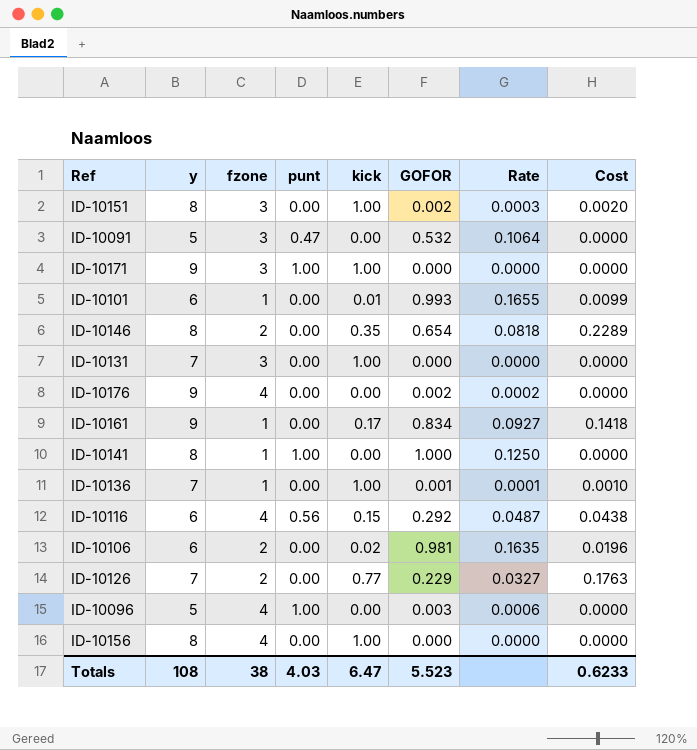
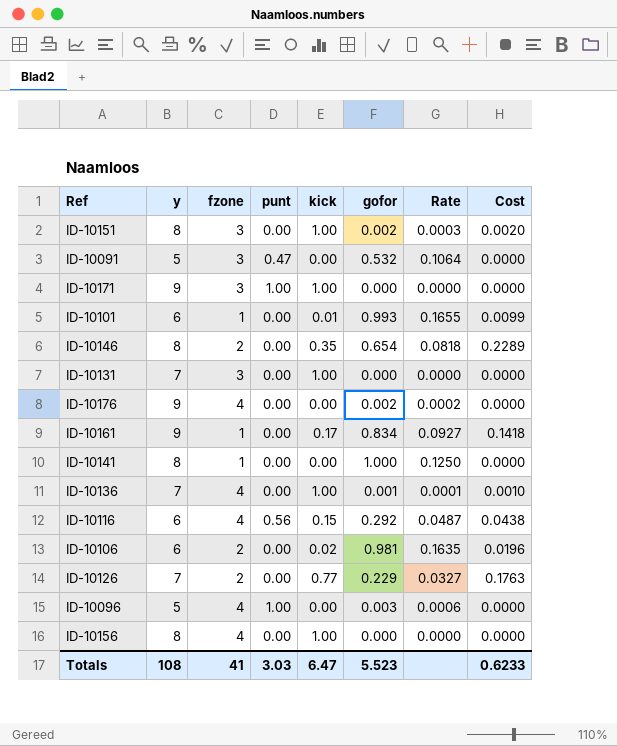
column name: GOFOR -> gofor
ID-10141 | punt: 1.00 -> 0.00
ID-10136 | fzone: 1 -> 4
Totals | fzone: 38 -> 41
Totals | punt: 4.03 -> 3.03

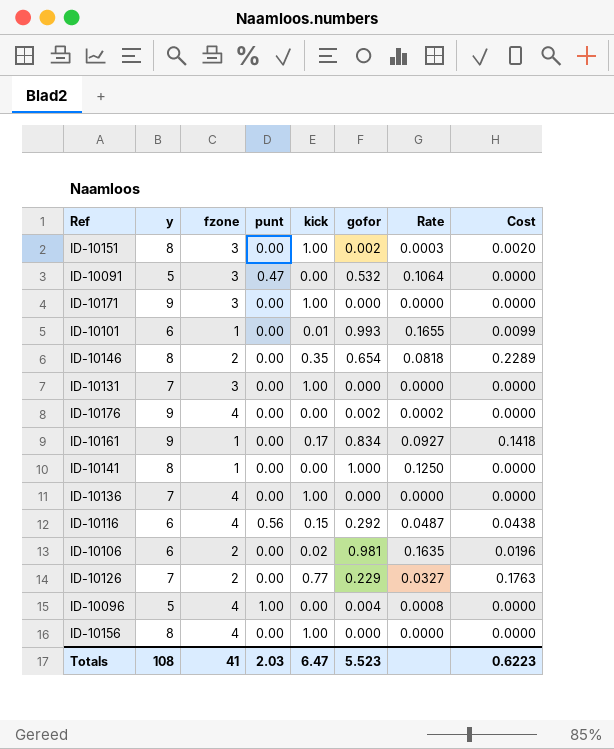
ID-10171 | punt: 1.00 -> 0.00
ID-10136 | gofor: 0.001 -> 0.000
ID-10136 | Rate: 0.0001 -> 0.0000
ID-10136 | Cost: 0.0010 -> 0.0000
ID-10096 | gofor: 0.003 -> 0.004
ID-10096 | Rate: 0.0006 -> 0.0008
Totals | punt: 3.03 -> 2.03
Totals | Cost: 0.6233 -> 0.6223

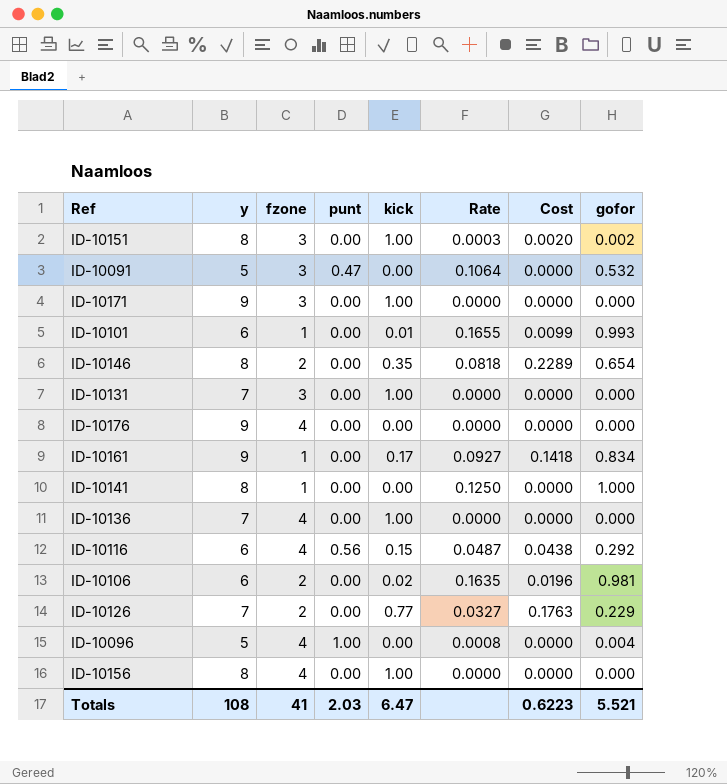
column gofor | position: 6 -> 8
ID-10176 | Rate: 0.0002 -> 0.0000
ID-10176 | gofor: 0.002 -> 0.000
Totals | gofor: 5.523 -> 5.521

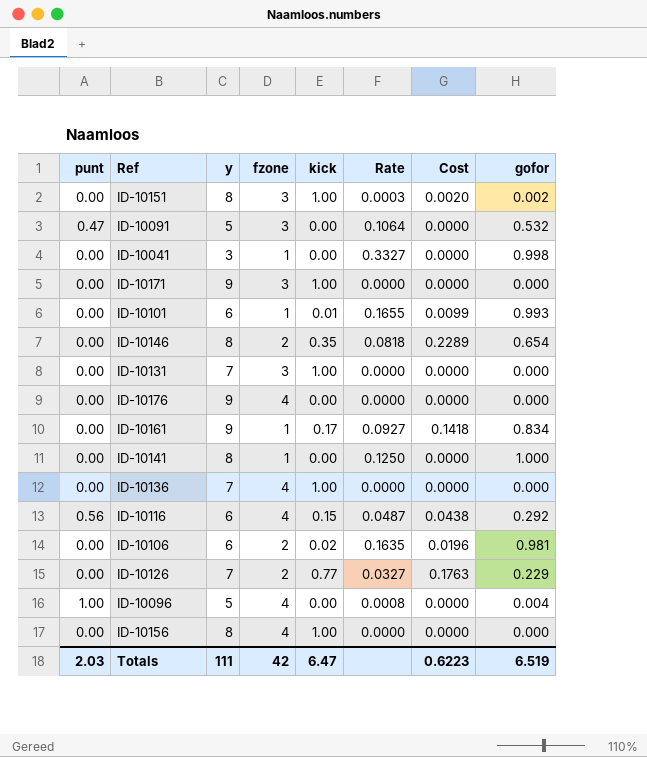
column punt | position: 4 -> 1
row ID-10041: none -> 0.00 | 3 | 1 | 0.00 | 0.3327 | 0.0000 | 0.998
Totals | y: 108 -> 111
Totals | fzone: 41 -> 42
Totals | gofor: 5.521 -> 6.519

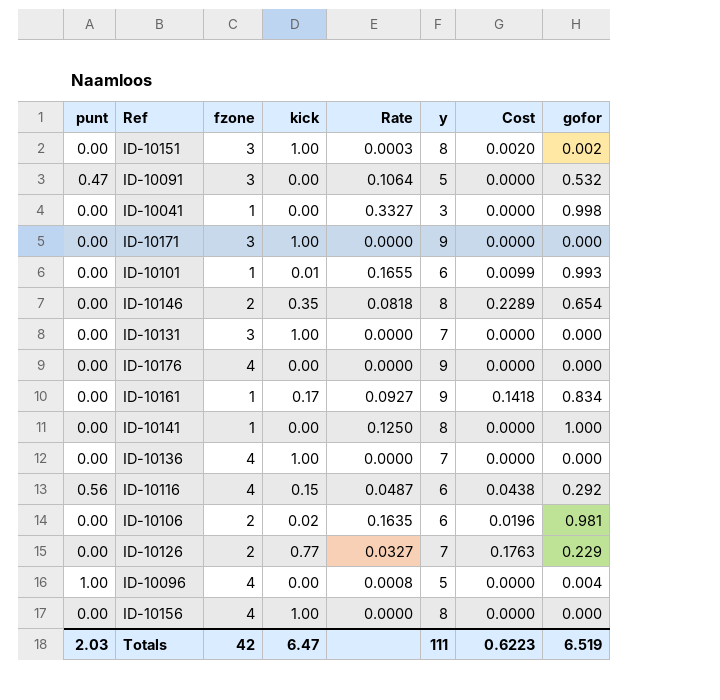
column y | position: 3 -> 6

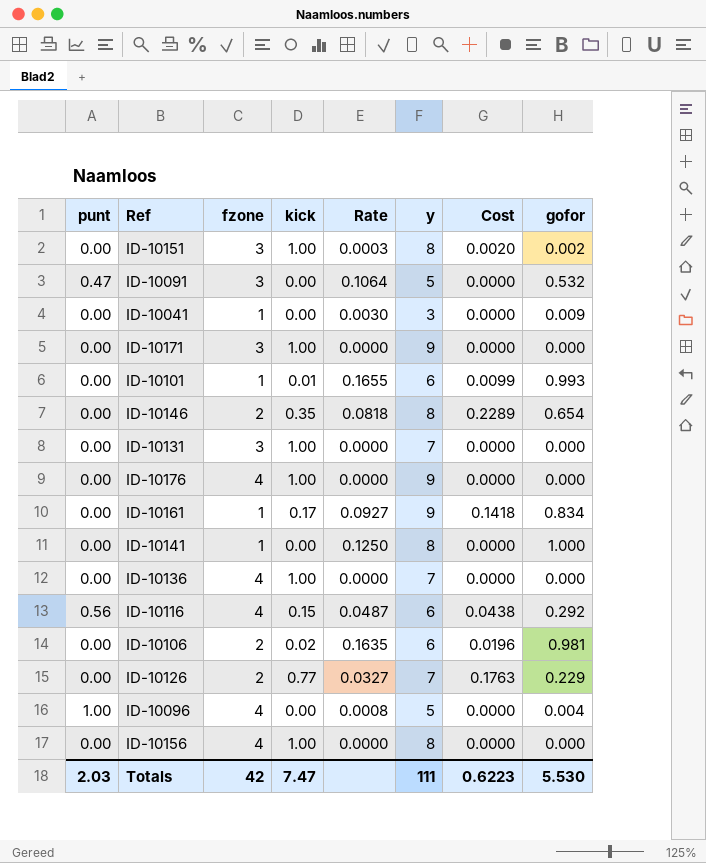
ID-10041 | Rate: 0.3327 -> 0.0030
ID-10041 | gofor: 0.998 -> 0.009
ID-10176 | kick: 0.00 -> 1.00
Totals | kick: 6.47 -> 7.47
Totals | gofor: 6.519 -> 5.530

